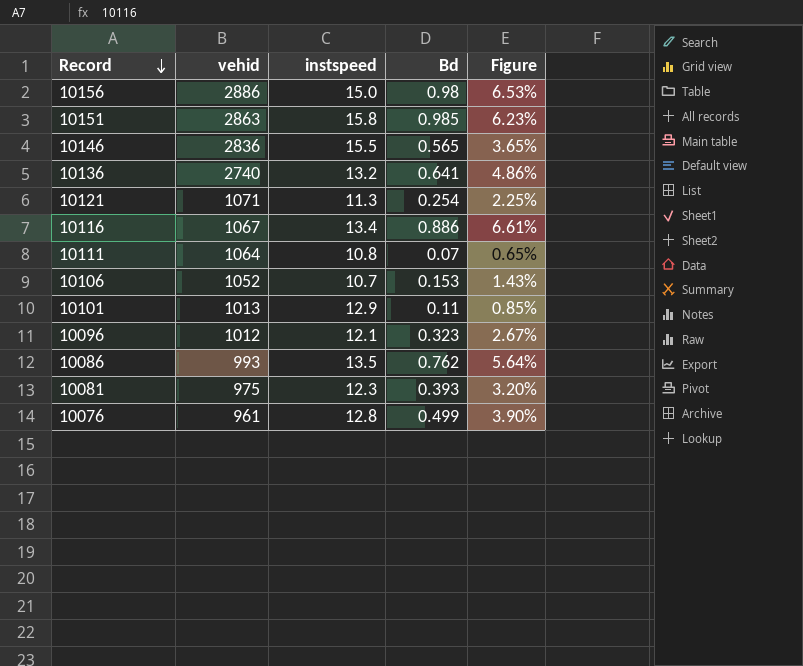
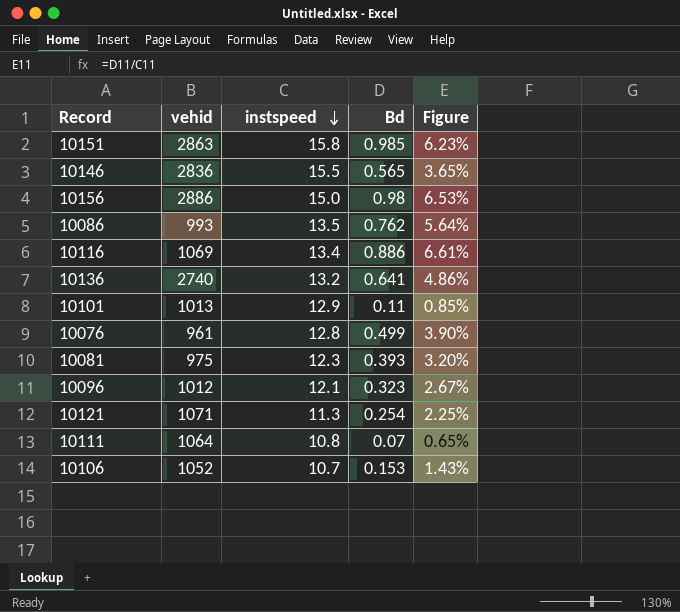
row order: Record descending -> instspeed descending
10116 | vehid: 1067 -> 1069

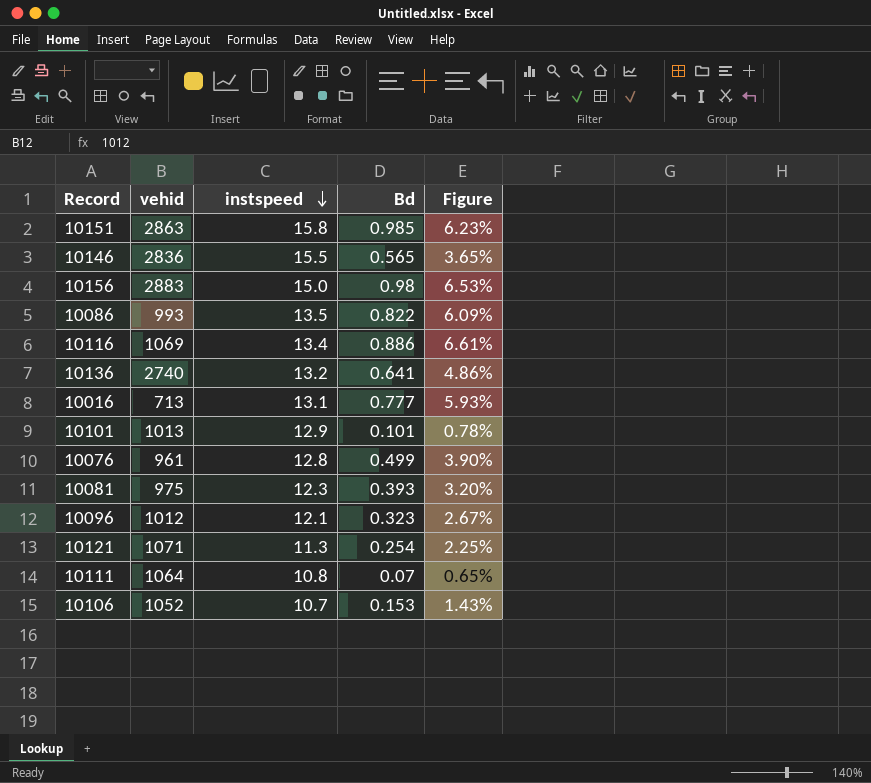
10156 | vehid: 2886 -> 2883
10086 | Bd: 0.762 -> 0.822
10086 | Figure: 5.64% -> 6.09%
row 10016: none -> 713 | 13.1 | 0.777 | 5.93%
10101 | Bd: 0.11 -> 0.101
10101 | Figure: 0.85% -> 0.78%

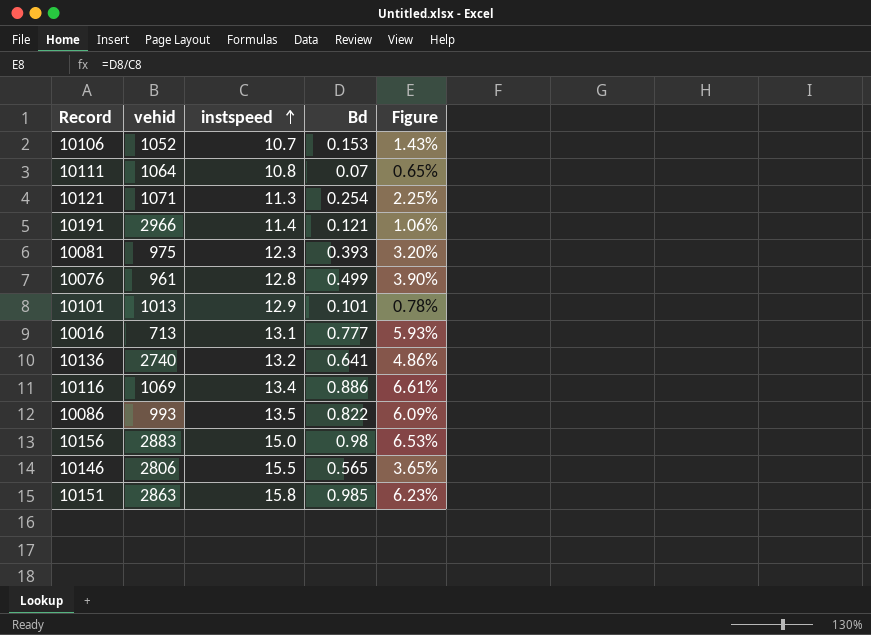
row order: instspeed descending -> instspeed ascending
row 10096: 1012 | 12.1 | 0.323 | 2.67% -> none
row 10191: none -> 2966 | 11.4 | 0.121 | 1.06%
10146 | vehid: 2836 -> 2806

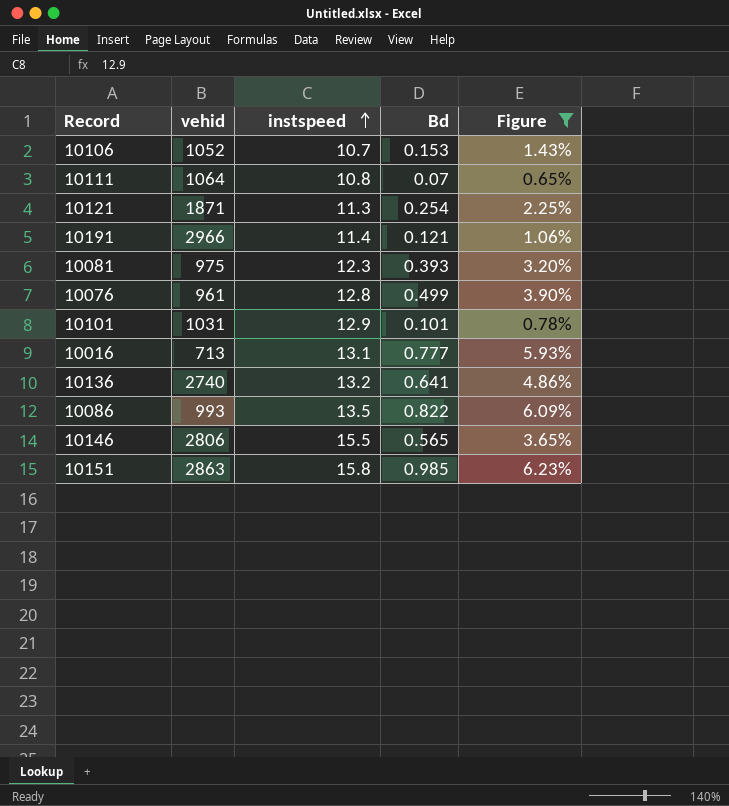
filter: none -> Figure <= 6.23%
10121 | vehid: 1071 -> 1871
10101 | vehid: 1013 -> 1031

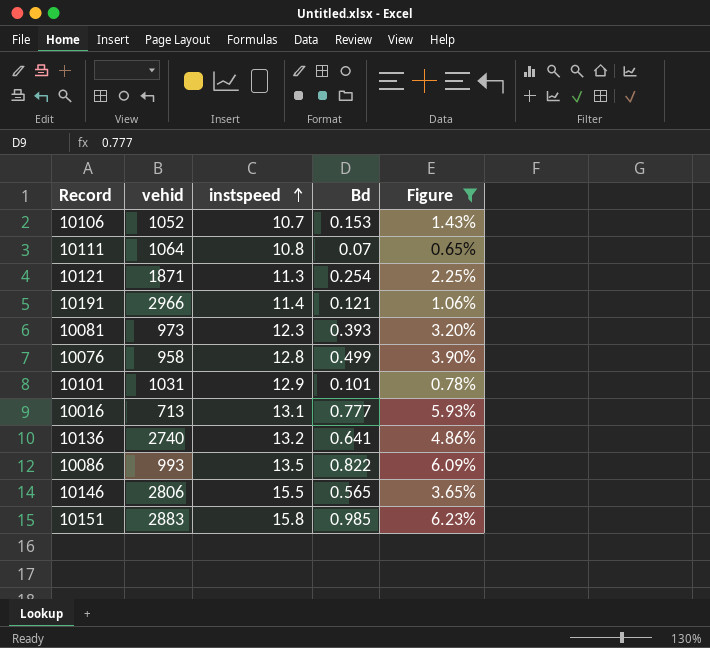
10081 | vehid: 975 -> 973
10076 | vehid: 961 -> 958
10151 | vehid: 2863 -> 2883

